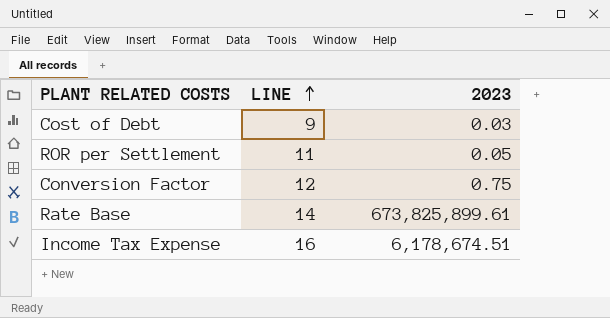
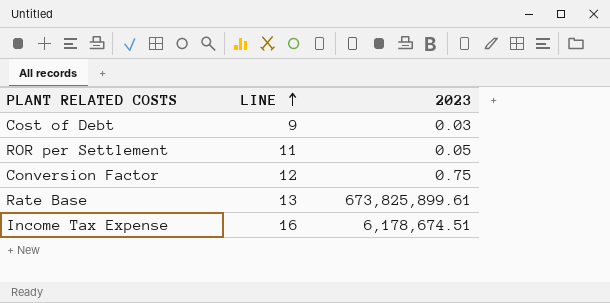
Rate Base | LINE: 14 -> 13

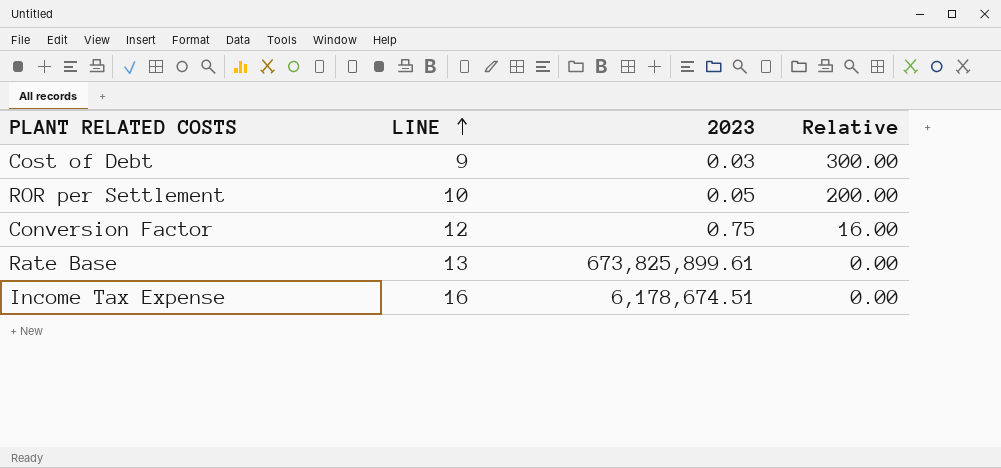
column Relative | formula: none -> [LINE] / [2023]
ROR per Settlement | LINE: 11 -> 10

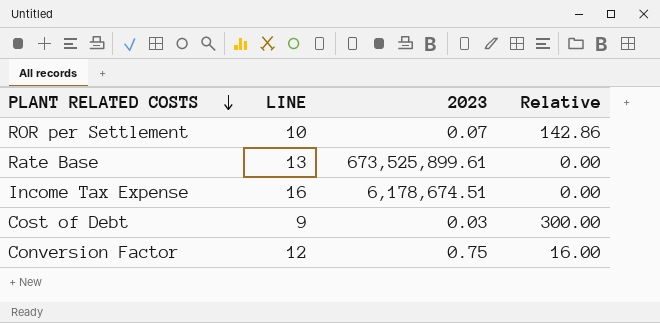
row order: LINE ascending -> PLANT RELATED COSTS descending
ROR per Settlement | 2023: 0.05 -> 0.07
ROR per Settlement | Relative: 200.00 -> 142.86
Rate Base | 2023: 673,825,899.61 -> 673,525,899.61

